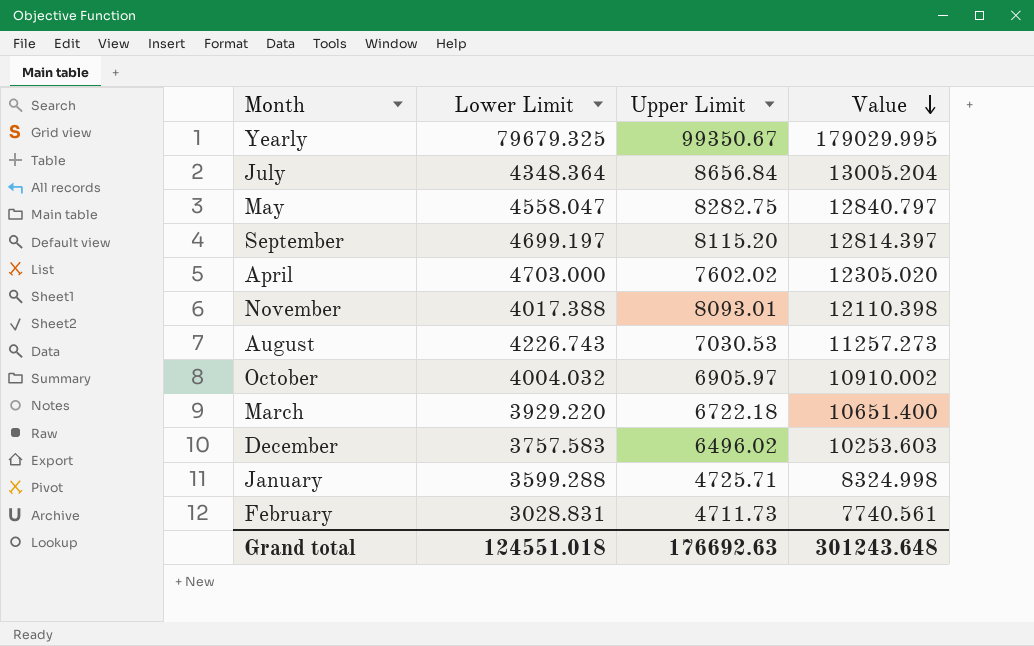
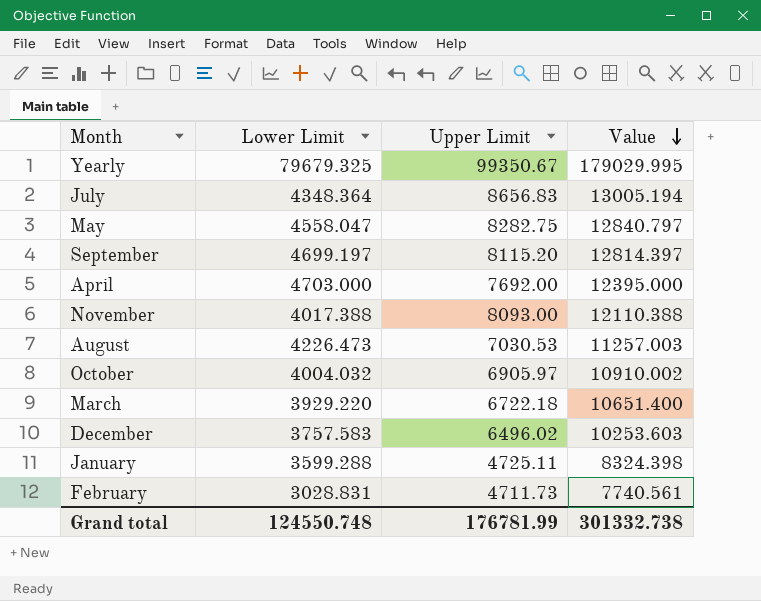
July | Upper Limit: 8656.84 -> 8656.83
July | Value: 13005.204 -> 13005.194
April | Upper Limit: 7602.02 -> 7692.00
April | Value: 12305.020 -> 12395.000
November | Upper Limit: 8093.01 -> 8093.00
November | Value: 12110.398 -> 12110.388
August | Lower Limit: 4226.743 -> 4226.473
August | Value: 11257.273 -> 11257.003
January | Upper Limit: 4725.71 -> 4725.11
January | Value: 8324.998 -> 8324.398
Grand total | Lower Limit: 124551.018 -> 124550.748
Grand total | Upper Limit: 176692.63 -> 176781.99
Grand total | Value: 301243.648 -> 301332.738

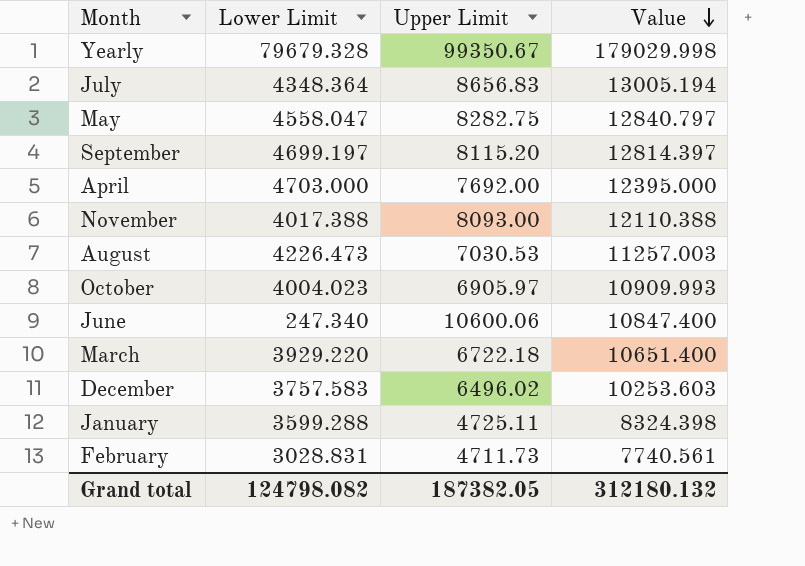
Yearly | Lower Limit: 79679.325 -> 79679.328
Yearly | Value: 179029.995 -> 179029.998
October | Lower Limit: 4004.032 -> 4004.023
October | Value: 10910.002 -> 10909.993
row June: none -> 247.340 | 10600.06 | 10847.400
Grand total | Lower Limit: 124550.748 -> 124798.082
Grand total | Upper Limit: 176781.99 -> 187382.05
Grand total | Value: 301332.738 -> 312180.132

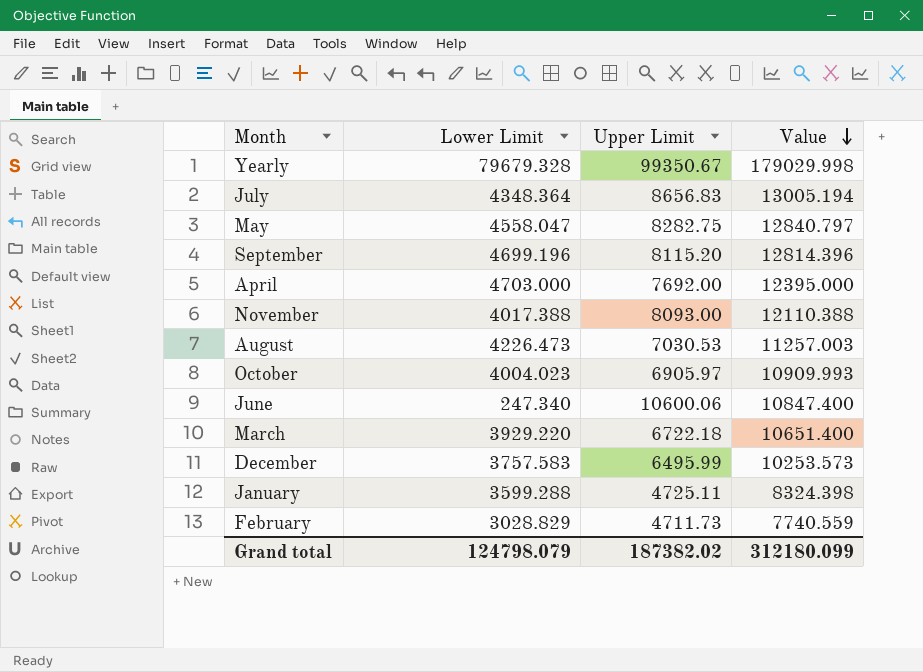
September | Lower Limit: 4699.197 -> 4699.196
September | Value: 12814.397 -> 12814.396
December | Upper Limit: 6496.02 -> 6495.99
December | Value: 10253.603 -> 10253.573
February | Lower Limit: 3028.831 -> 3028.829
February | Value: 7740.561 -> 7740.559
Grand total | Lower Limit: 124798.082 -> 124798.079
Grand total | Upper Limit: 187382.05 -> 187382.02
Grand total | Value: 312180.132 -> 312180.099

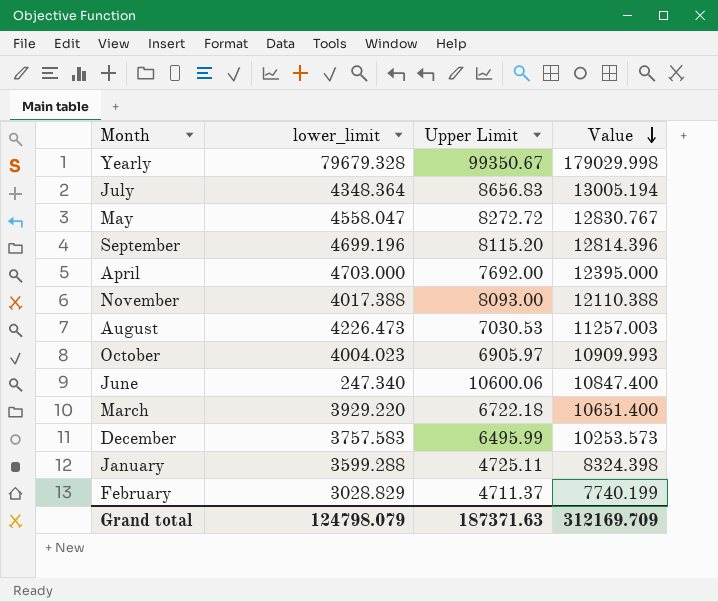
column name: Lower Limit -> lower_limit
May | Upper Limit: 8282.75 -> 8272.72
May | Value: 12840.797 -> 12830.767
February | Upper Limit: 4711.73 -> 4711.37
February | Value: 7740.559 -> 7740.199
Grand total | Upper Limit: 187382.02 -> 187371.63
Grand total | Value: 312180.099 -> 312169.709

